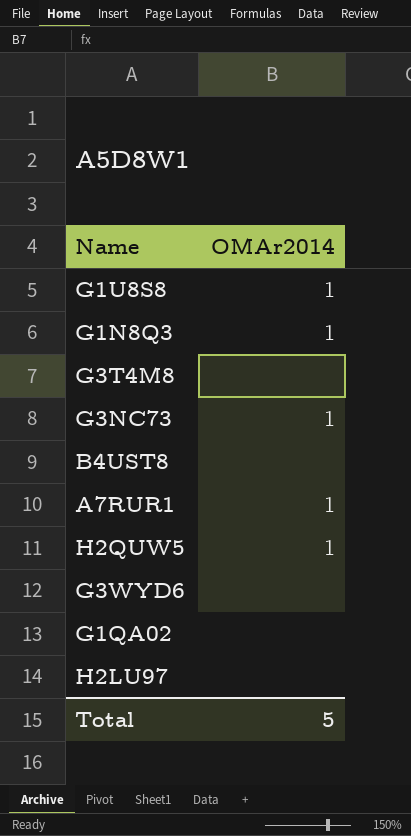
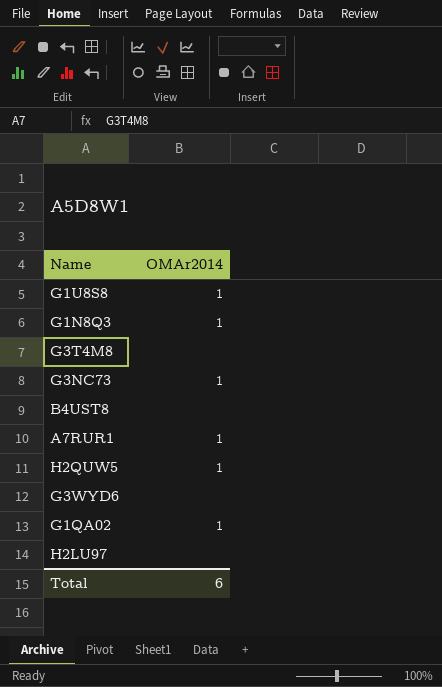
G1QA02 | OMAr2014: none -> 1
Total | OMAr2014: 5 -> 6

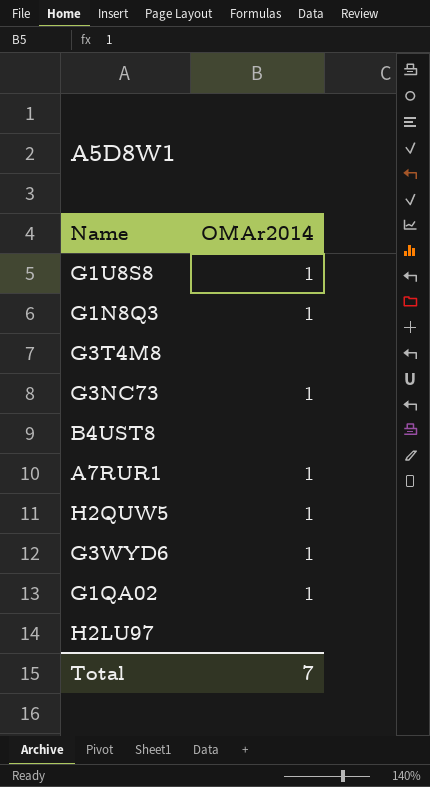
G3WYD6 | OMAr2014: none -> 1
Total | OMAr2014: 6 -> 7

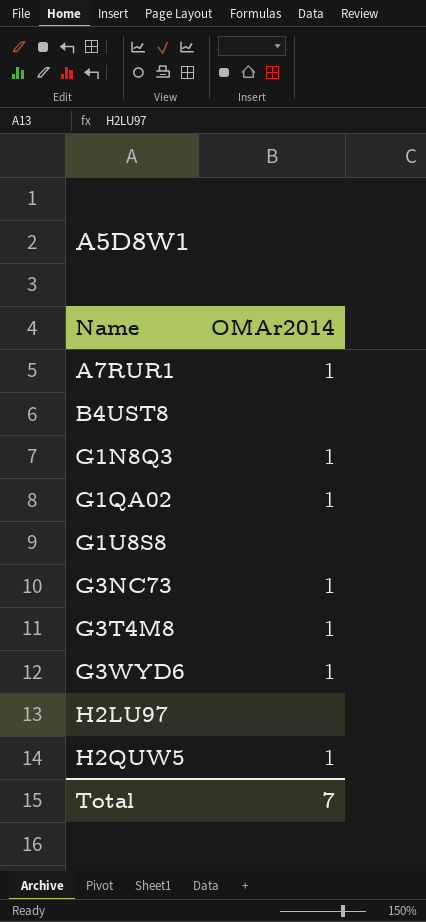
row order: none -> Name ascending
G1U8S8 | OMAr2014: 1 -> none
G3T4M8 | OMAr2014: none -> 1

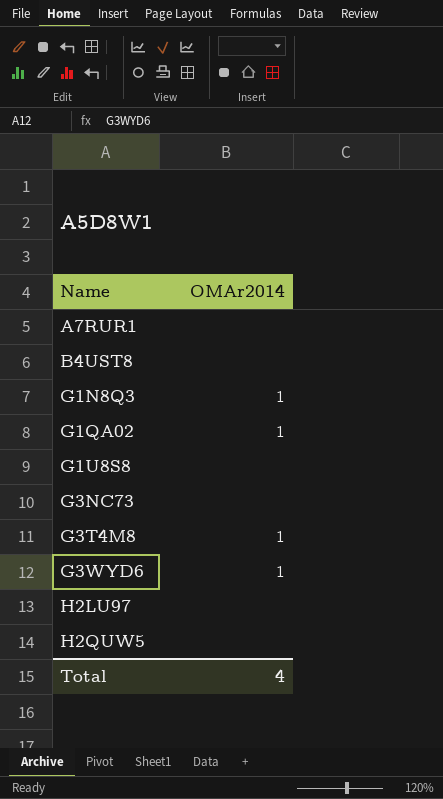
A7RUR1 | OMAr2014: 1 -> none
G3NC73 | OMAr2014: 1 -> none
H2QUW5 | OMAr2014: 1 -> none
Total | OMAr2014: 7 -> 4

